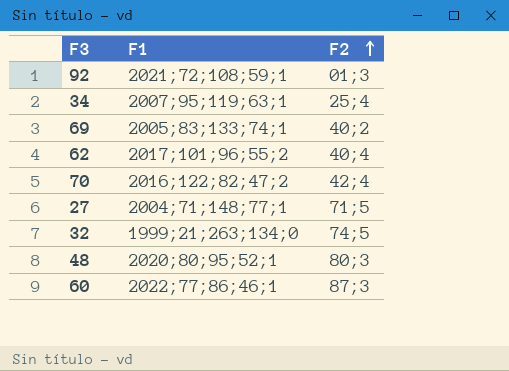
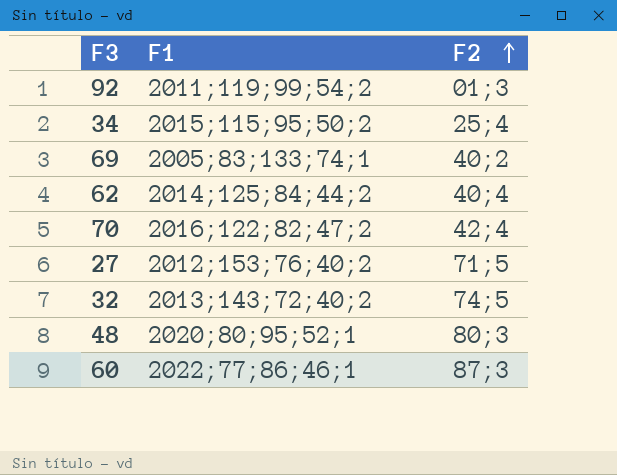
92 | F1: 2021;72;108;59;1 -> 2011;119;99;54;2
34 | F1: 2007;95;119;63;1 -> 2015;115;95;50;2
62 | F1: 2017;101;96;55;2 -> 2014;125;84;44;2
27 | F1: 2004;71;148;77;1 -> 2012;153;76;40;2
32 | F1: 1999;21;263;134;0 -> 2013;143;72;40;2

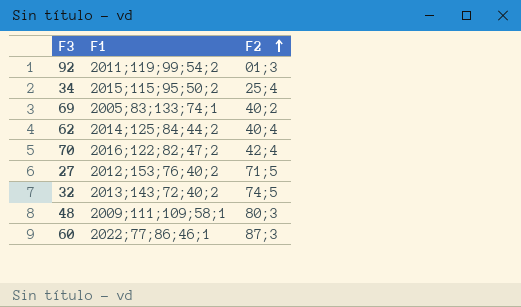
48 | F1: 2020;80;95;52;1 -> 2009;111;109;58;1

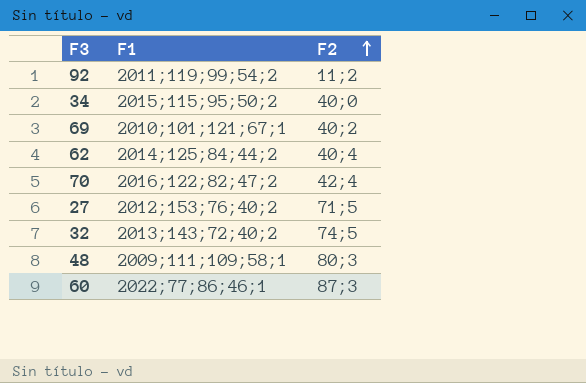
92 | F2: 01;3 -> 11;2
34 | F2: 25;4 -> 40;0
69 | F1: 2005;83;133;74;1 -> 2010;101;121;67;1

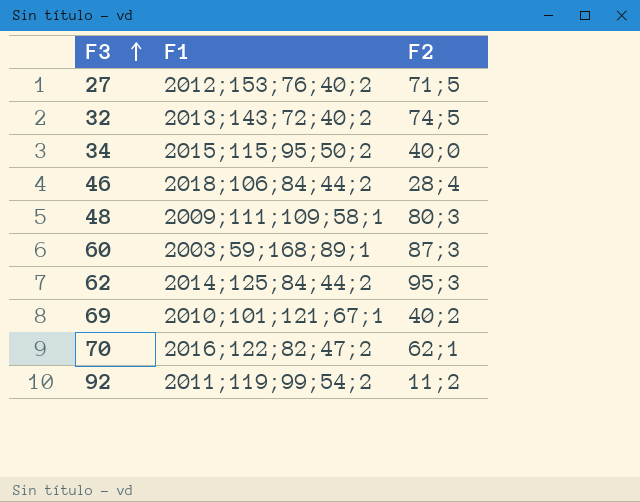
row order: F2 ascending -> F3 ascending
row 46: none -> 2018;106;84;44;2 | 28;4
60 | F1: 2022;77;86;46;1 -> 2003;59;168;89;1
62 | F2: 40;4 -> 95;3
70 | F2: 42;4 -> 62;1

